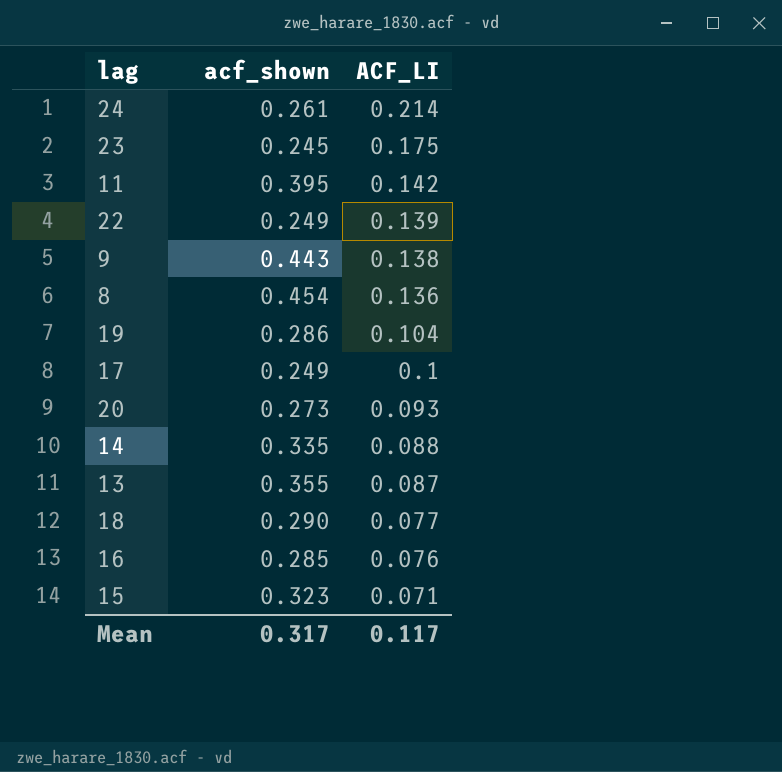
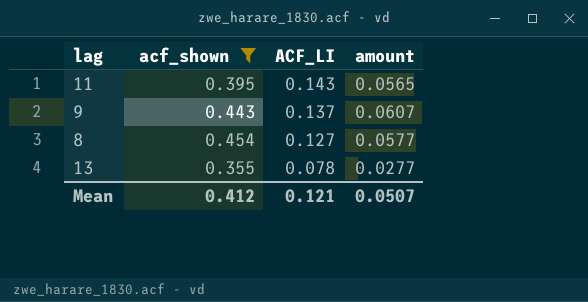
filter: none -> acf_shown >= 0.355
column amount | formula: none -> [acf_shown] * [ACF_LI]
11 | ACF_LI: 0.142 -> 0.143
9 | ACF_LI: 0.138 -> 0.137
8 | ACF_LI: 0.136 -> 0.127
13 | ACF_LI: 0.087 -> 0.078
Mean | acf_shown: 0.317 -> 0.412
Mean | ACF_LI: 0.117 -> 0.121

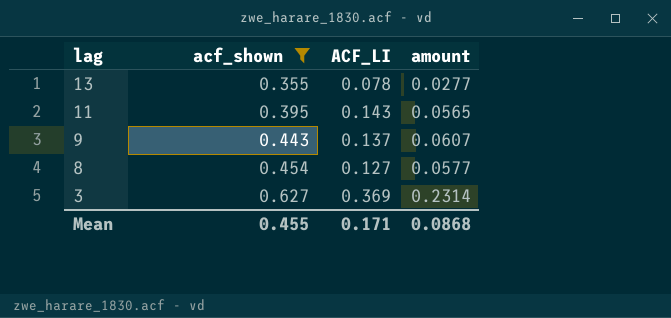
row order: ACF_LI descending -> lag descending
row 3: none -> 0.627 | 0.369 | 0.2314
Mean | acf_shown: 0.412 -> 0.455
Mean | ACF_LI: 0.121 -> 0.171
Mean | amount: 0.0507 -> 0.0868

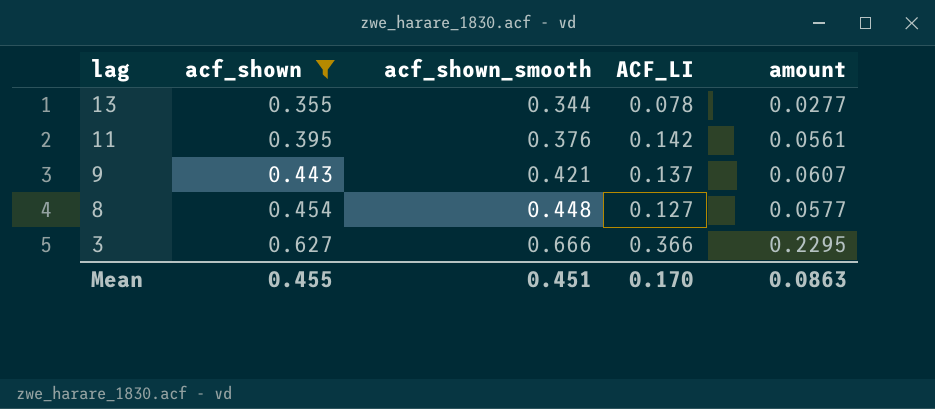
column acf_shown_smooth | position: none -> 3
11 | ACF_LI: 0.143 -> 0.142
11 | amount: 0.0565 -> 0.0561
3 | ACF_LI: 0.369 -> 0.366
3 | amount: 0.2314 -> 0.2295
Mean | ACF_LI: 0.171 -> 0.170
Mean | amount: 0.0868 -> 0.0863

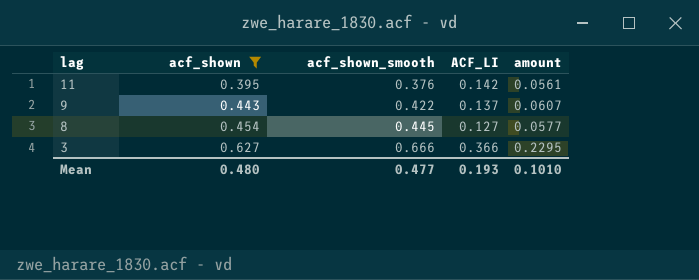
row 13: 0.355 | 0.344 | 0.078 | 0.0277 -> none
9 | acf_shown_smooth: 0.421 -> 0.422
8 | acf_shown_smooth: 0.448 -> 0.445
Mean | acf_shown: 0.455 -> 0.480
Mean | acf_shown_smooth: 0.451 -> 0.477
Mean | ACF_LI: 0.170 -> 0.193
Mean | amount: 0.0863 -> 0.1010

